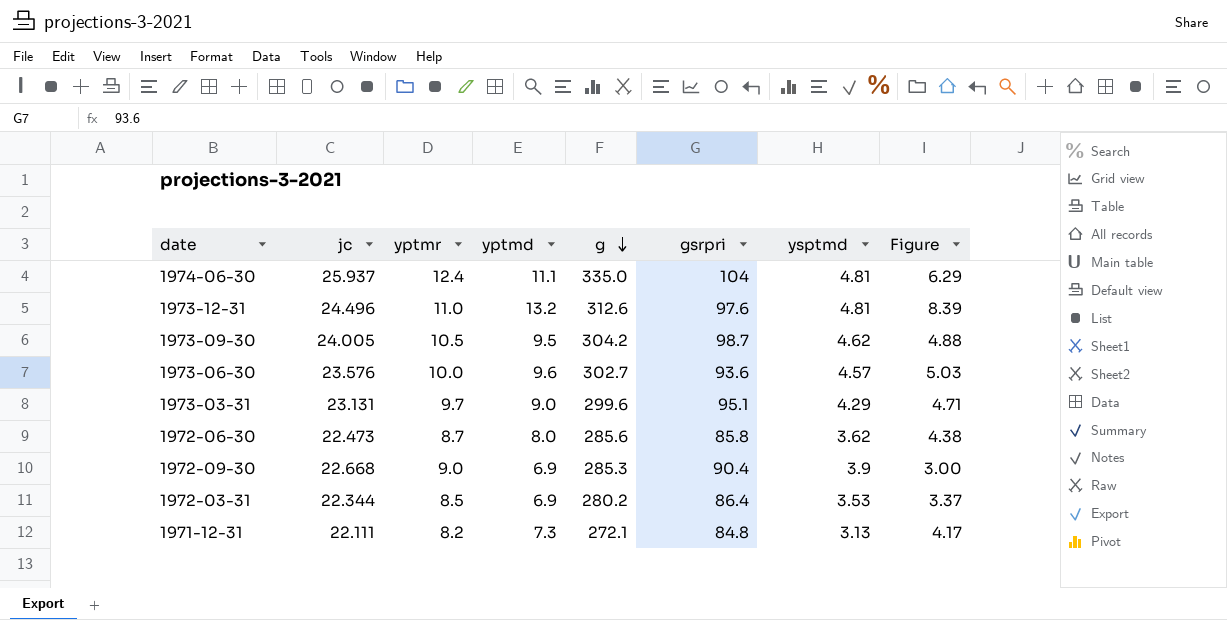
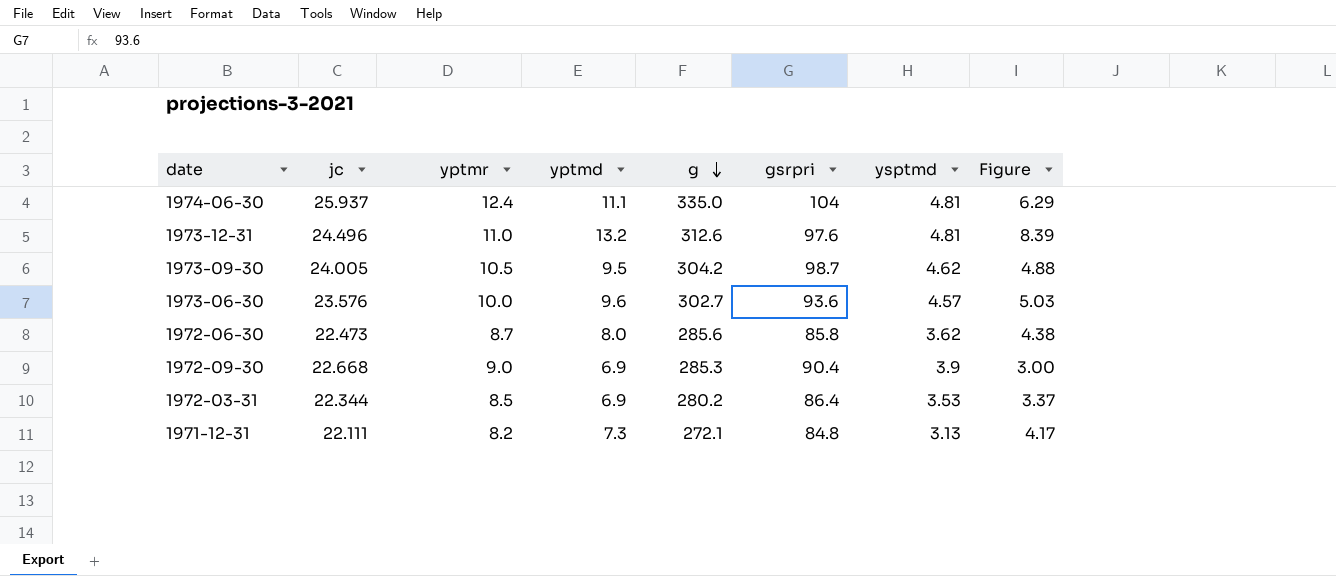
row 1973-03-31: 23.131 | 9.7 | 9.0 | 299.6 | 95.1 | 4.29 | 4.71 -> none

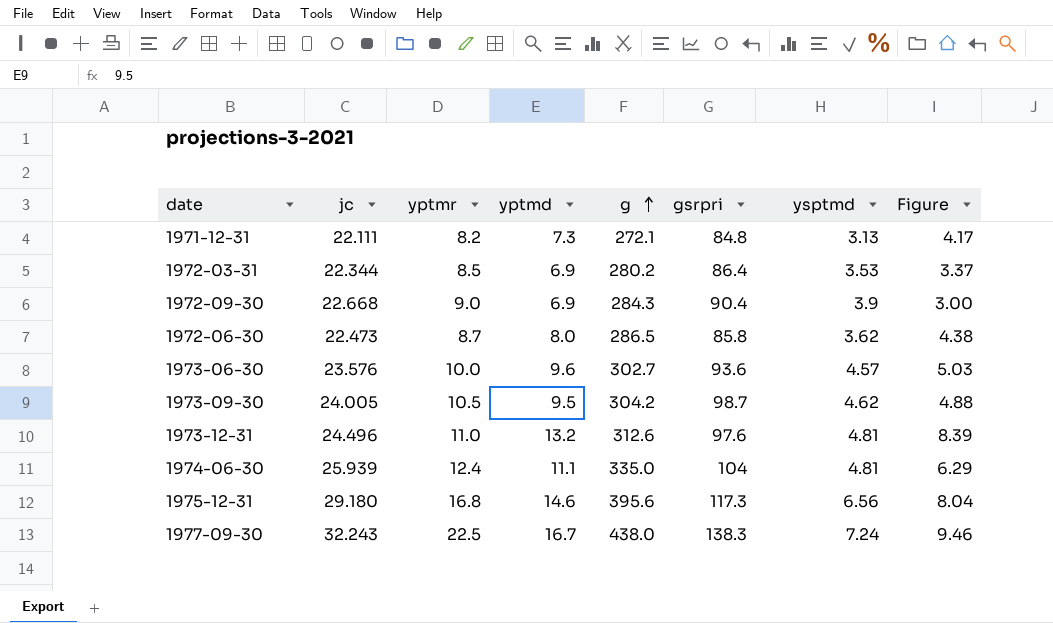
row order: g descending -> g ascending
1972-09-30 | g: 285.3 -> 284.3
1972-06-30 | g: 285.6 -> 286.5
1974-06-30 | jc: 25.937 -> 25.939
row 1975-12-31: none -> 29.180 | 16.8 | 14.6 | 395.6 | 117.3 | 6.56 | 8.04
row 1977-09-30: none -> 32.243 | 22.5 | 16.7 | 438.0 | 138.3 | 7.24 | 9.46

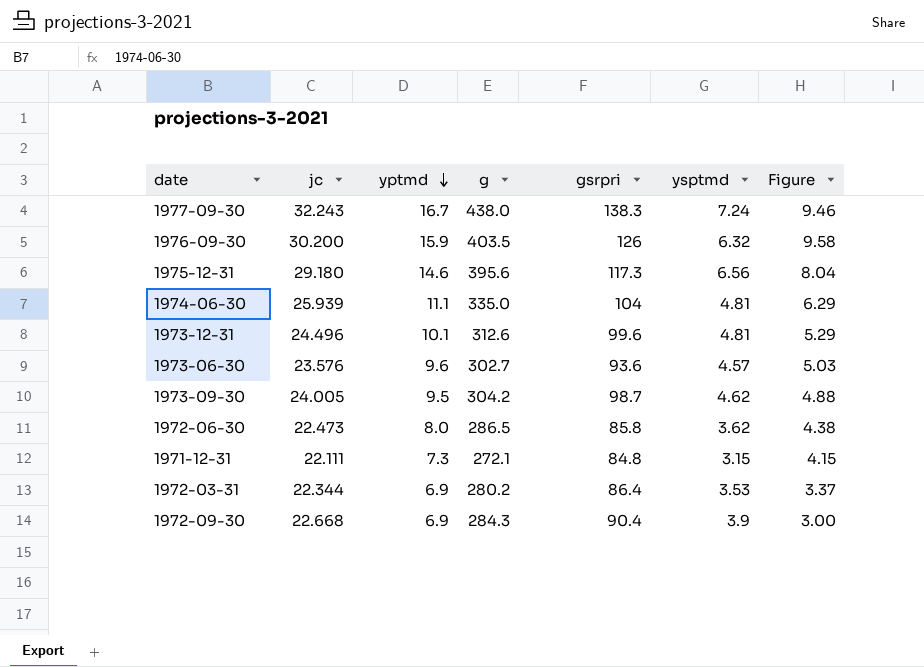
row order: g ascending -> yptmd descending
column yptmr | position: 3 -> none
row 1976-09-30: none -> 30.200 | 15.9 | 403.5 | 126 | 6.32 | 9.58
1973-12-31 | yptmd: 13.2 -> 10.1
1973-12-31 | gsrpri: 97.6 -> 99.6
1973-12-31 | Figure: 8.39 -> 5.29
1971-12-31 | ysptmd: 3.13 -> 3.15
1971-12-31 | Figure: 4.17 -> 4.15

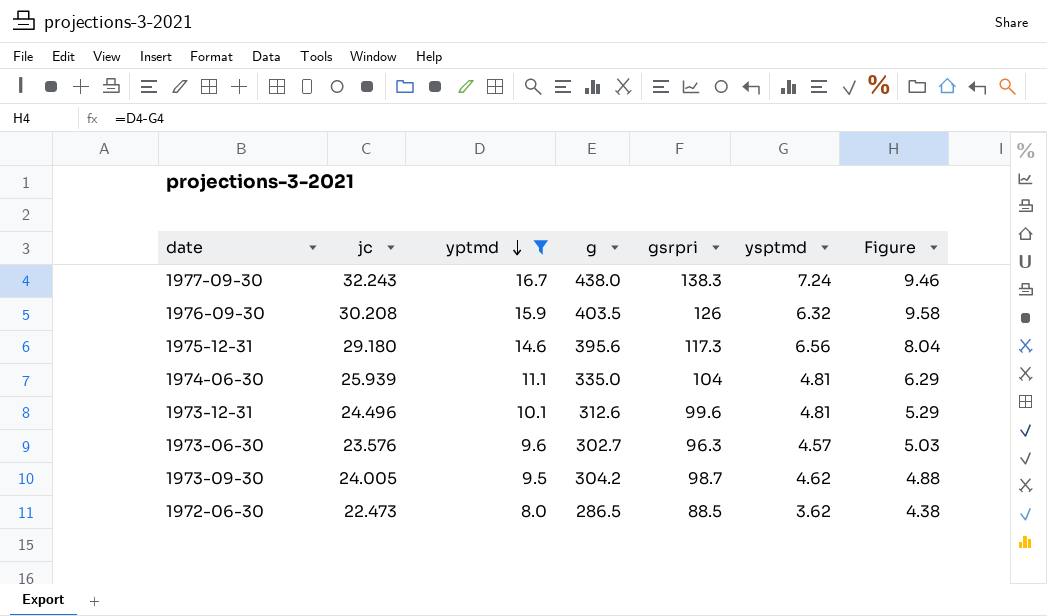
filter: none -> yptmd >= 8.0
1976-09-30 | jc: 30.200 -> 30.208
1973-06-30 | gsrpri: 93.6 -> 96.3
1972-06-30 | gsrpri: 85.8 -> 88.5

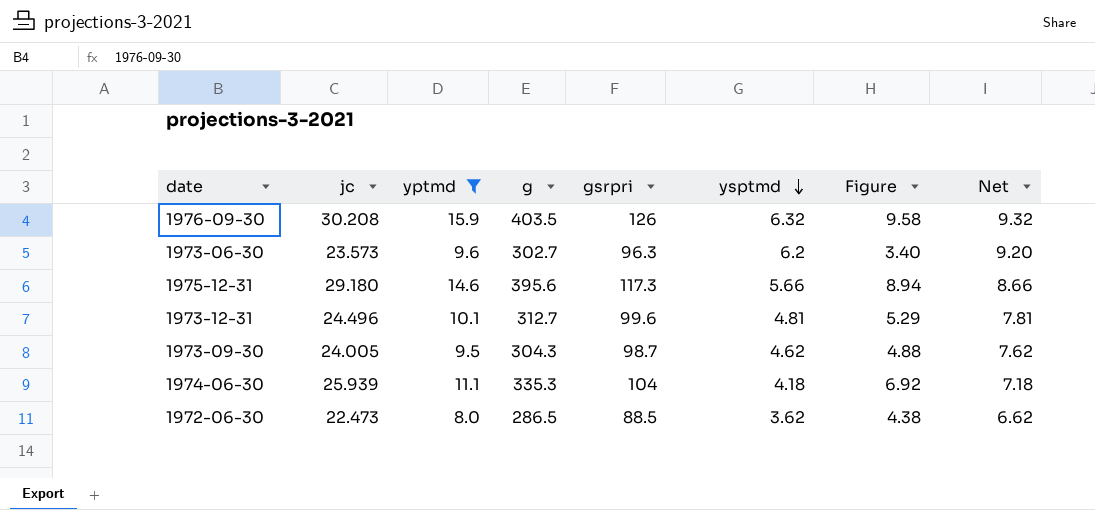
row order: yptmd descending -> ysptmd descending
column Net | formula: none -> [ysptmd] + 3
row 1977-09-30: 32.243 | 16.7 | 438.0 | 138.3 | 7.24 | 9.46 -> none
1973-06-30 | jc: 23.576 -> 23.573
1973-06-30 | ysptmd: 4.57 -> 6.2
1973-06-30 | Figure: 5.03 -> 3.40
1975-12-31 | ysptmd: 6.56 -> 5.66
1975-12-31 | Figure: 8.04 -> 8.94
1973-12-31 | g: 312.6 -> 312.7
1973-09-30 | g: 304.2 -> 304.3
1974-06-30 | g: 335.0 -> 335.3
1974-06-30 | ysptmd: 4.81 -> 4.18
1974-06-30 | Figure: 6.29 -> 6.92

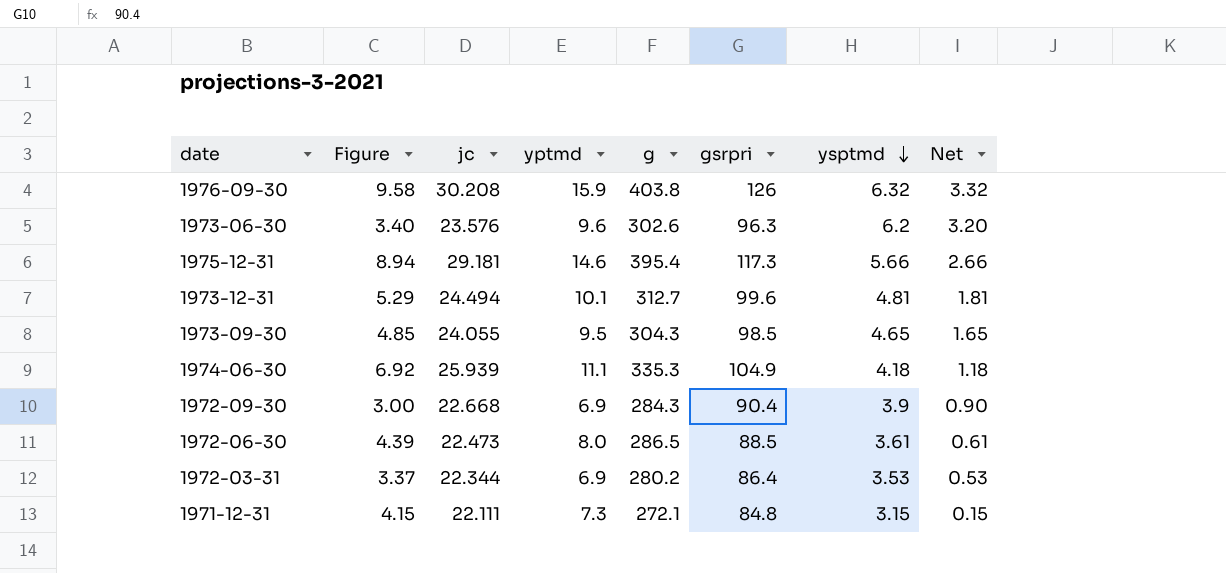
filter: yptmd >= 8.0 -> none
column Figure | position: 7 -> 2
column Net | formula: [ysptmd] + 3 -> [ysptmd] - 3
1976-09-30 | g: 403.5 -> 403.8
1973-06-30 | jc: 23.573 -> 23.576
1973-06-30 | g: 302.7 -> 302.6
1975-12-31 | jc: 29.180 -> 29.181
1975-12-31 | g: 395.6 -> 395.4
1973-12-31 | jc: 24.496 -> 24.494
1973-09-30 | Figure: 4.88 -> 4.85
1973-09-30 | jc: 24.005 -> 24.055
1973-09-30 | gsrpri: 98.7 -> 98.5
1973-09-30 | ysptmd: 4.62 -> 4.65
1974-06-30 | gsrpri: 104 -> 104.9
1972-06-30 | Figure: 4.38 -> 4.39
1972-06-30 | ysptmd: 3.62 -> 3.61

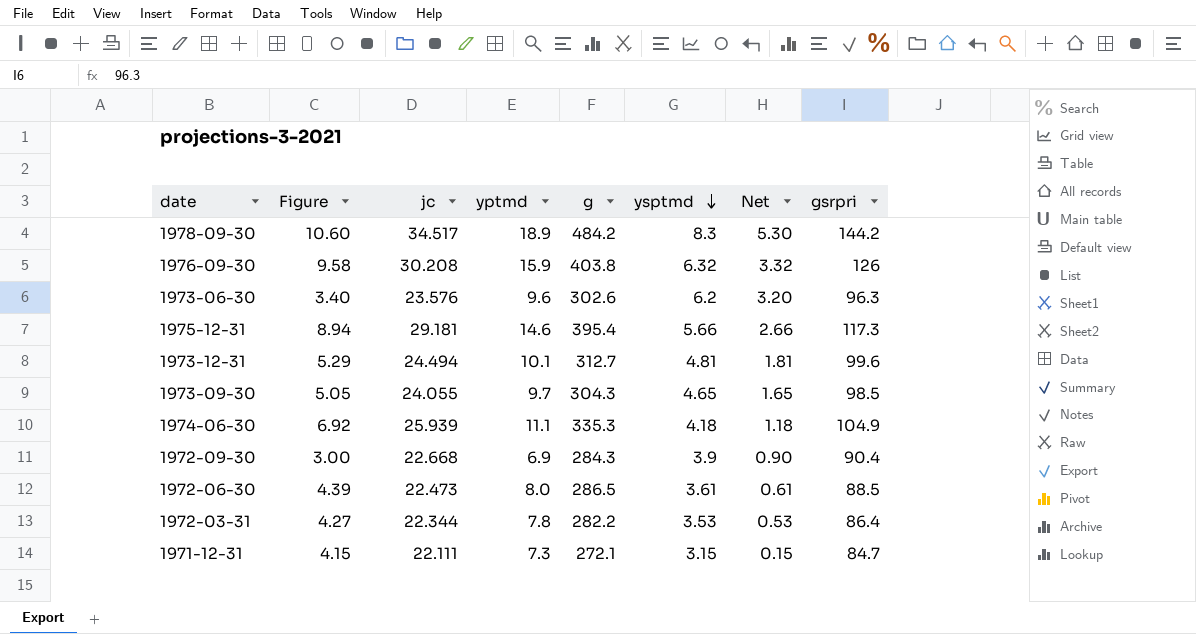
column gsrpri | position: 6 -> 8
row 1978-09-30: none -> 10.60 | 34.517 | 18.9 | 484.2 | 8.3 | 5.30 | 144.2
1973-09-30 | Figure: 4.85 -> 5.05
1973-09-30 | yptmd: 9.5 -> 9.7
1972-03-31 | Figure: 3.37 -> 4.27
1972-03-31 | yptmd: 6.9 -> 7.8
1972-03-31 | g: 280.2 -> 282.2
1971-12-31 | gsrpri: 84.8 -> 84.7

